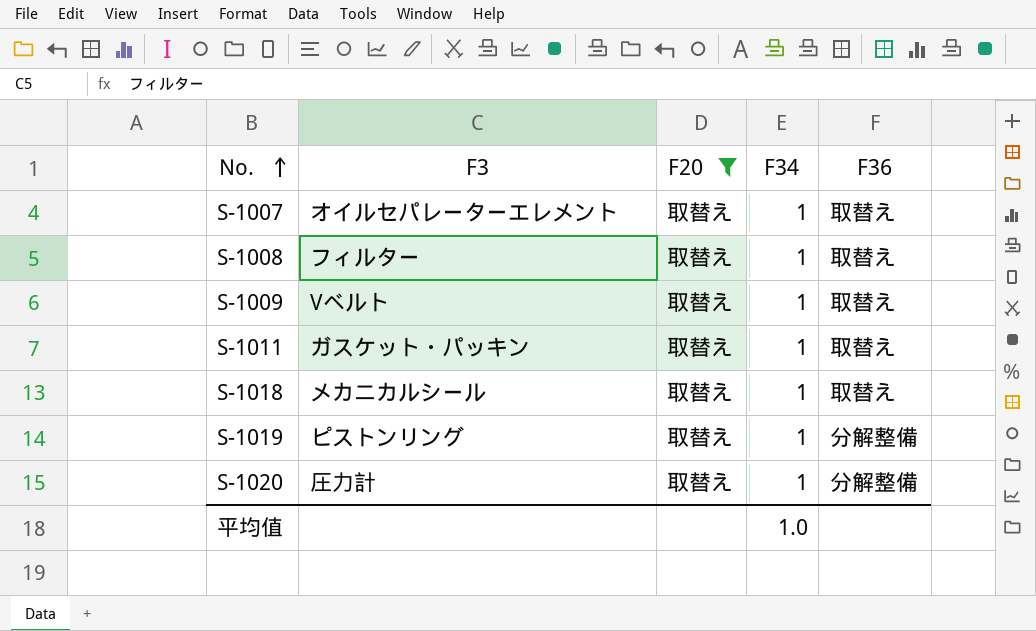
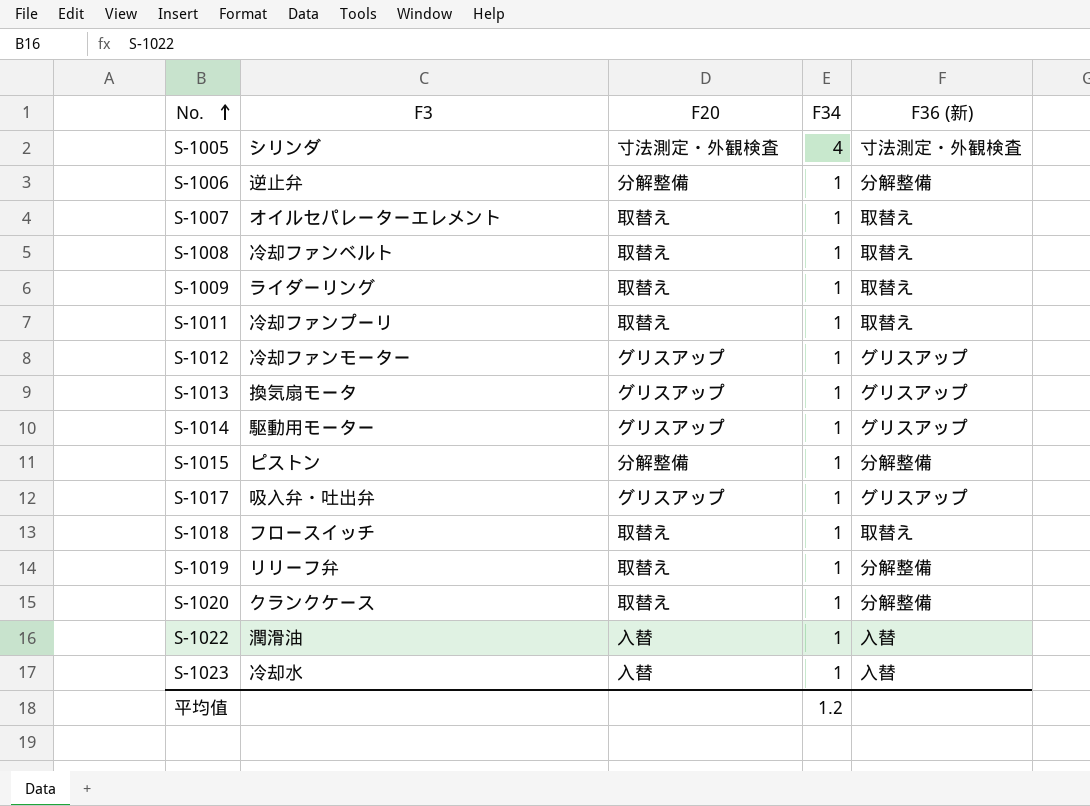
filter: F20 = 取替え -> none
column name: F36 -> F36 (新)
S-1008 | F3: フィルター -> 冷却ファンベルト
S-1009 | F3: Vベルト -> ライダーリング
S-1011 | F3: ガスケット・パッキン -> 冷却ファンプーリ
S-1018 | F3: メカニカルシール -> フロースイッチ
S-1019 | F3: ピストンリング -> リリーフ弁
S-1020 | F3: 圧力計 -> クランクケース
平均值 | F34: 1.0 -> 1.2

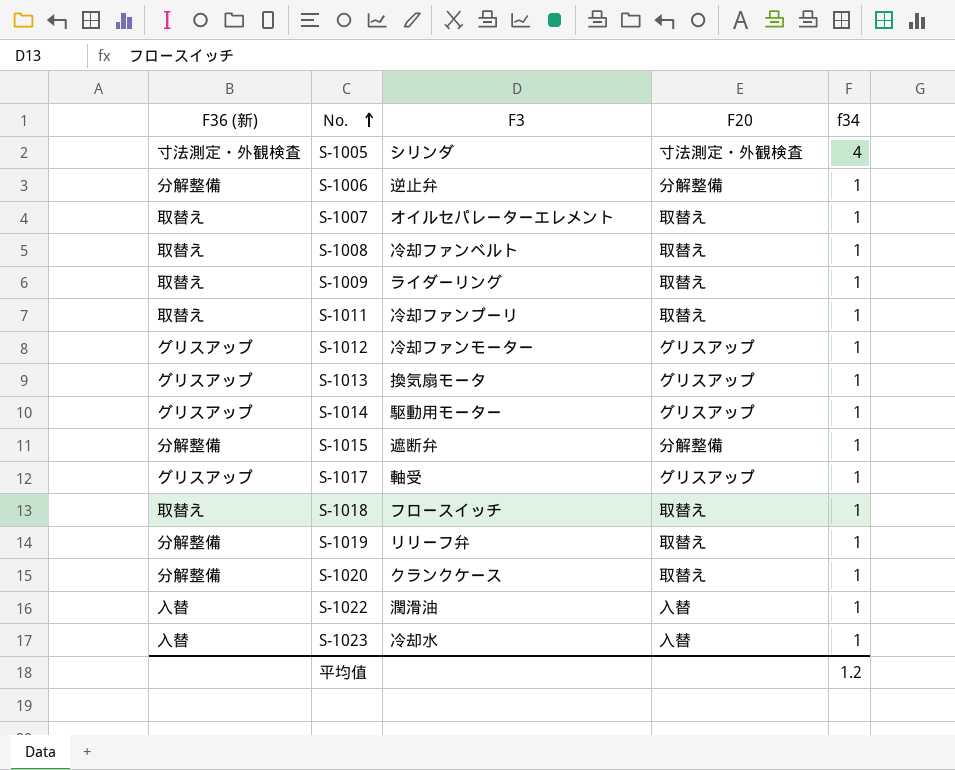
column F36 (新) | position: 5 -> 1
column name: F34 -> f34
S-1015 | F3: ピストン -> 遮断弁
S-1017 | F3: 吸入弁・吐出弁 -> 軸受

